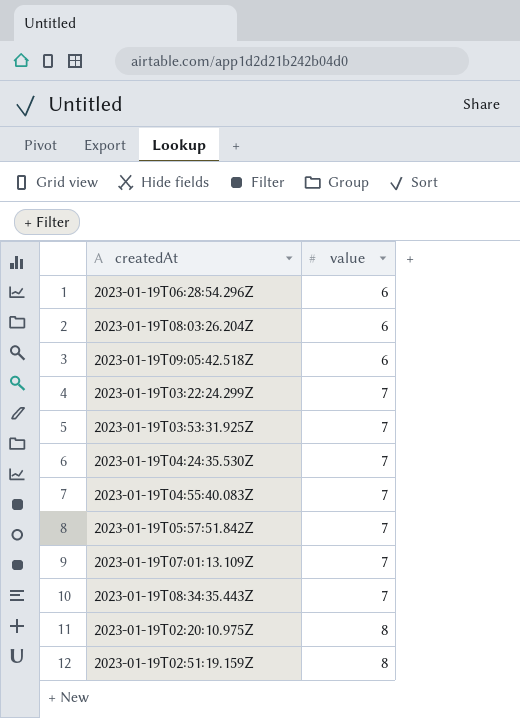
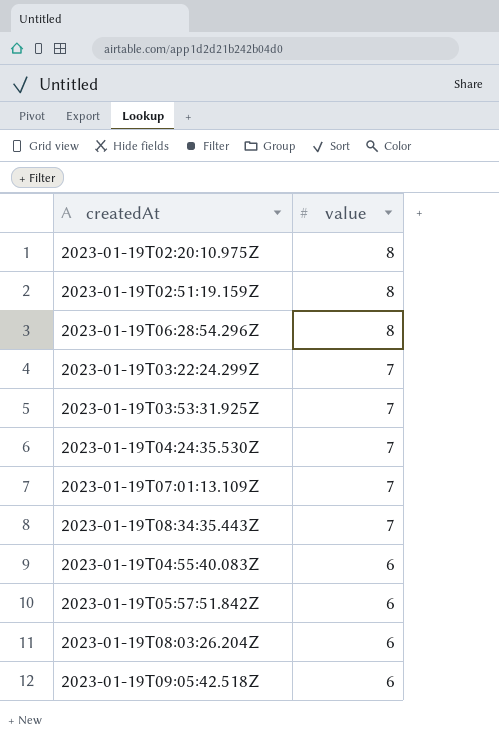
row order: value ascending -> value descending
2023-01-19T06:28:54.296Z | value: 6 -> 8
2023-01-19T04:55:40.083Z | value: 7 -> 6
2023-01-19T05:57:51.842Z | value: 7 -> 6

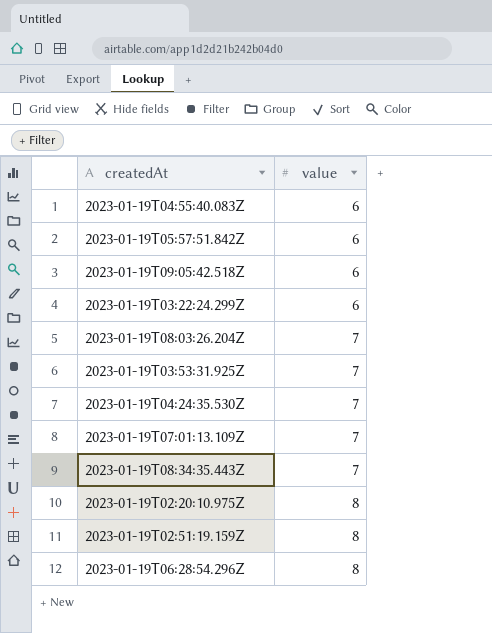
row order: value descending -> value ascending
2023-01-19T03:22:24.299Z | value: 7 -> 6
2023-01-19T08:03:26.204Z | value: 6 -> 7

